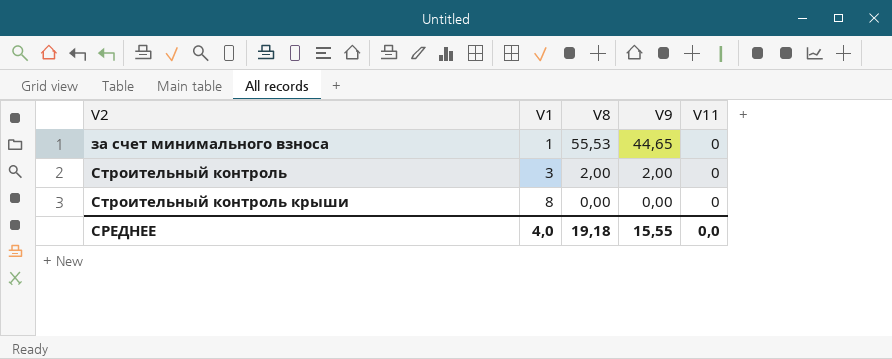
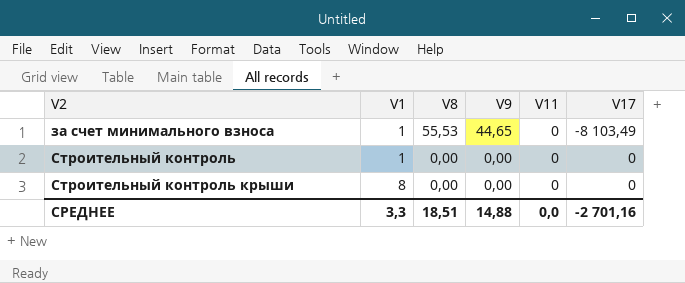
column V17 | position: none -> 6
Строительный контроль | V1: 3 -> 1
Строительный контроль | V8: 2,00 -> 0,00
Строительный контроль | V9: 2,00 -> 0,00
СРЕДНЕЕ | V1: 4,0 -> 3,3
СРЕДНЕЕ | V8: 19,18 -> 18,51
СРЕДНЕЕ | V9: 15,55 -> 14,88

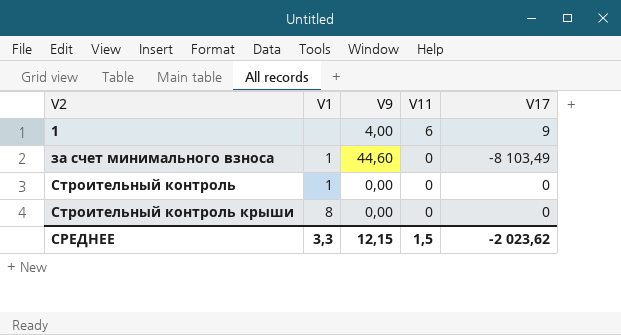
column V8 | position: 3 -> none
row 1: none -> none | 4,00 | 6 | 9
за счет минимального взноса | V9: 44,65 -> 44,60
СРЕДНЕЕ | V9: 14,88 -> 12,15
СРЕДНЕЕ | V11: 0,0 -> 1,5
СРЕДНЕЕ | V17: -2 701,16 -> -2 023,62

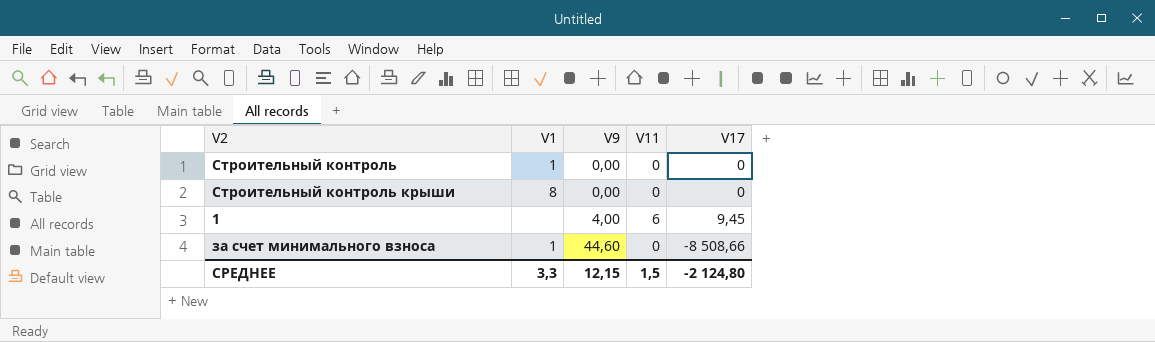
row order: V2 ascending -> V9 ascending
1 | V17: 9 -> 9,45
за счет минимального взноса | V17: -8 103,49 -> -8 508,66
СРЕДНЕЕ | V17: -2 023,62 -> -2 124,80

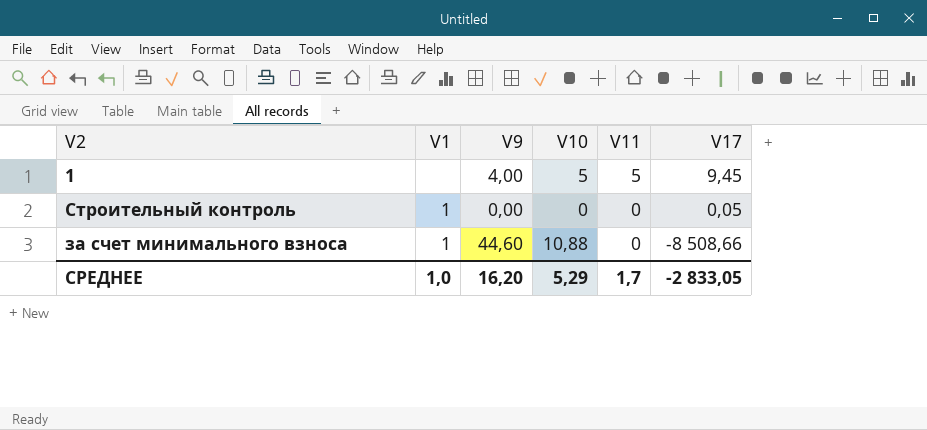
row order: V9 ascending -> V11 descending
column V10 | position: none -> 4
row Строительный контроль крыши: 8 | 0,00 | 0 | 0 -> none
1 | V11: 6 -> 5
Строительный контроль | V17: 0 -> 0,05
СРЕДНЕЕ | V1: 3,3 -> 1,0
СРЕДНЕЕ | V9: 12,15 -> 16,20
СРЕДНЕЕ | V11: 1,5 -> 1,7
СРЕДНЕЕ | V17: -2 124,80 -> -2 833,05

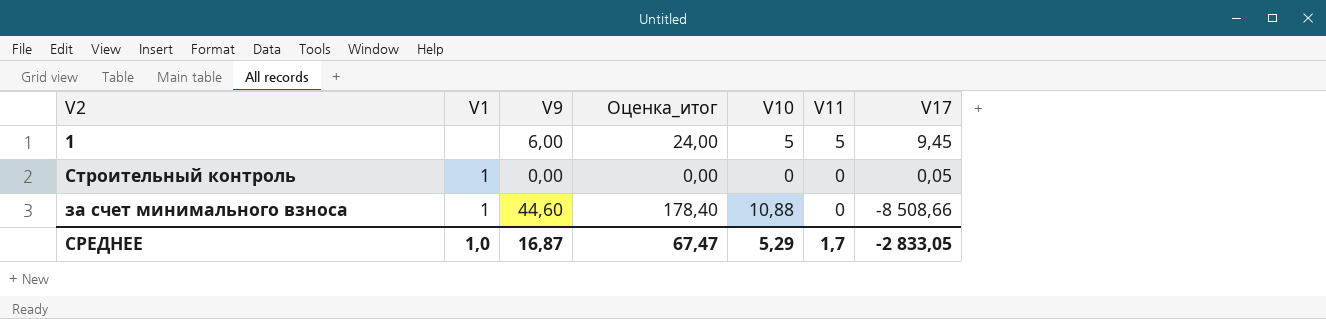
column Оценка_итог | formula: none -> [V9] * 4
1 | V9: 4,00 -> 6,00
СРЕДНЕЕ | V9: 16,20 -> 16,87

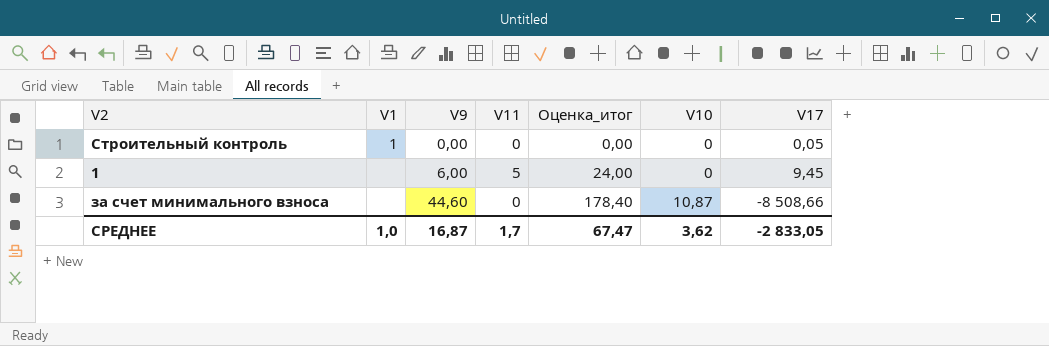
row order: V11 descending -> V9 ascending
column V11 | position: 6 -> 4
1 | V10: 5 -> 0
за счет минимального взноса | V1: 1 -> none
за счет минимального взноса | V10: 10,88 -> 10,87
СРЕДНЕЕ | V10: 5,29 -> 3,62

